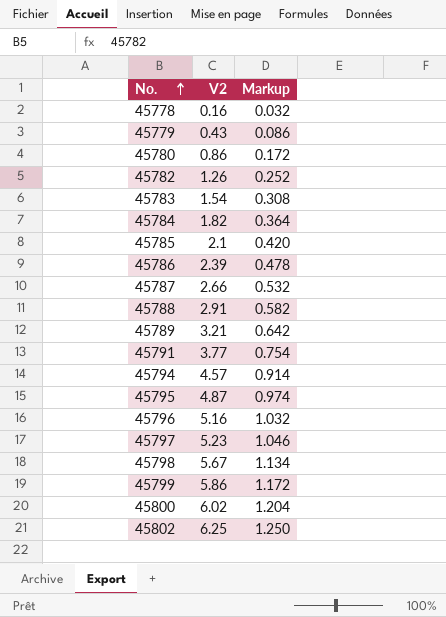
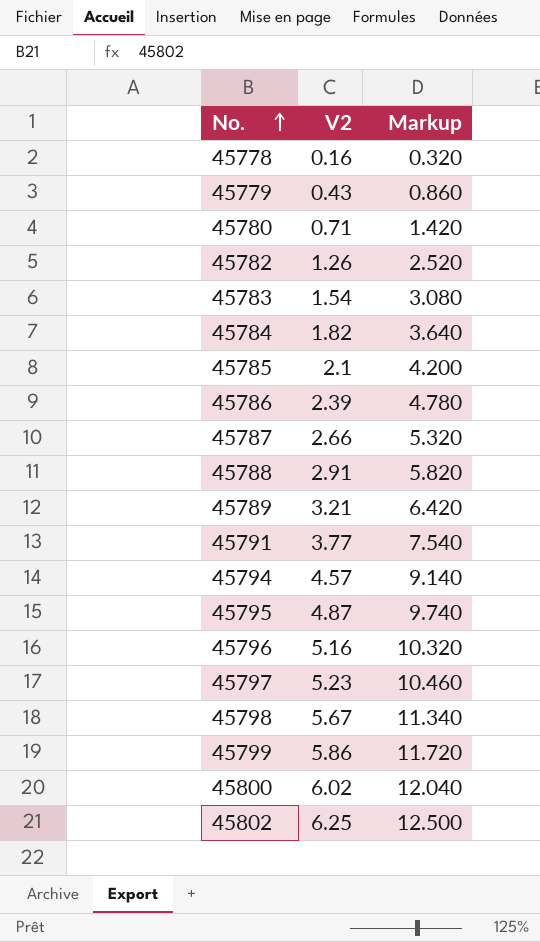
column Markup | formula: [V2] * 0.2 -> [V2] * 2
45780 | V2: 0.86 -> 0.71

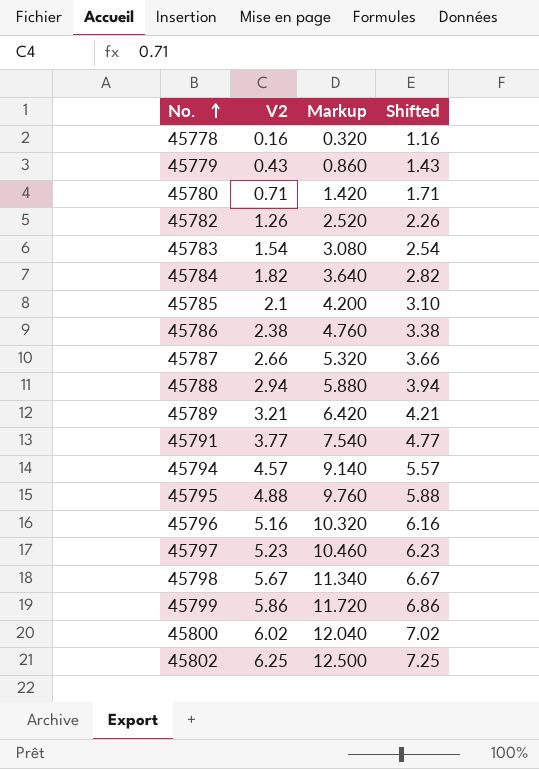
column Shifted | formula: none -> [V2] + 1
45786 | V2: 2.39 -> 2.38
45786 | Markup: 4.780 -> 4.760
45788 | V2: 2.91 -> 2.94
45788 | Markup: 5.820 -> 5.880
45795 | V2: 4.87 -> 4.88
45795 | Markup: 9.740 -> 9.760

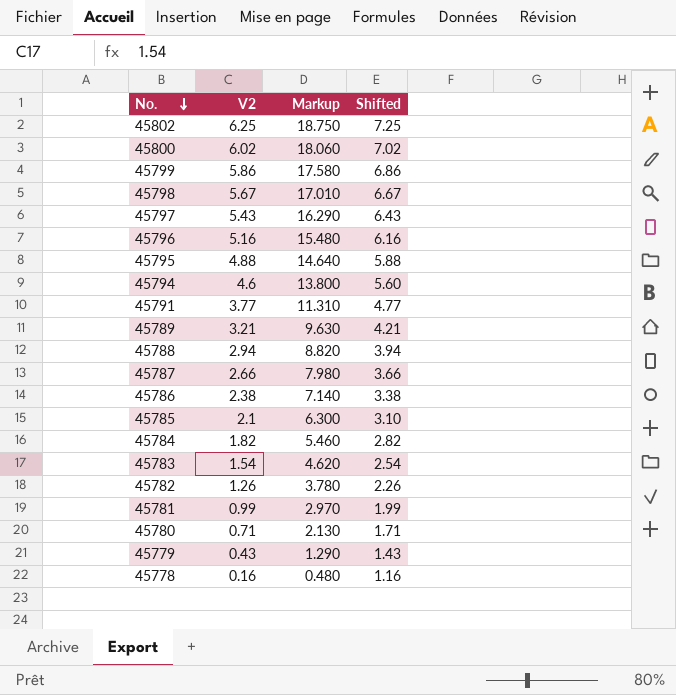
row order: No. ascending -> No. descending
column Markup | formula: [V2] * 2 -> [V2] * 3
45797 | V2: 5.23 -> 5.43
45797 | Shifted: 6.23 -> 6.43
45794 | V2: 4.57 -> 4.6
45794 | Shifted: 5.57 -> 5.60
row 45781: none -> 0.99 | 2.970 | 1.99

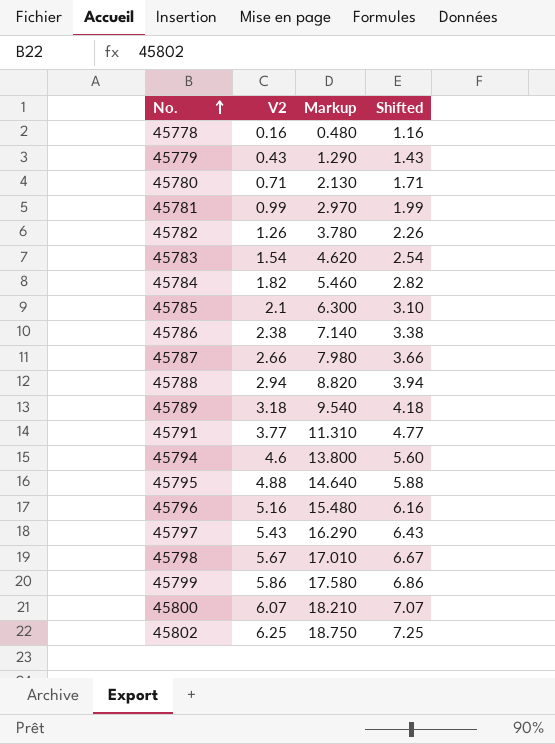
row order: No. descending -> No. ascending
45789 | V2: 3.21 -> 3.18
45789 | Markup: 9.630 -> 9.540
45789 | Shifted: 4.21 -> 4.18
45800 | V2: 6.02 -> 6.07
45800 | Markup: 18.060 -> 18.210
45800 | Shifted: 7.02 -> 7.07

